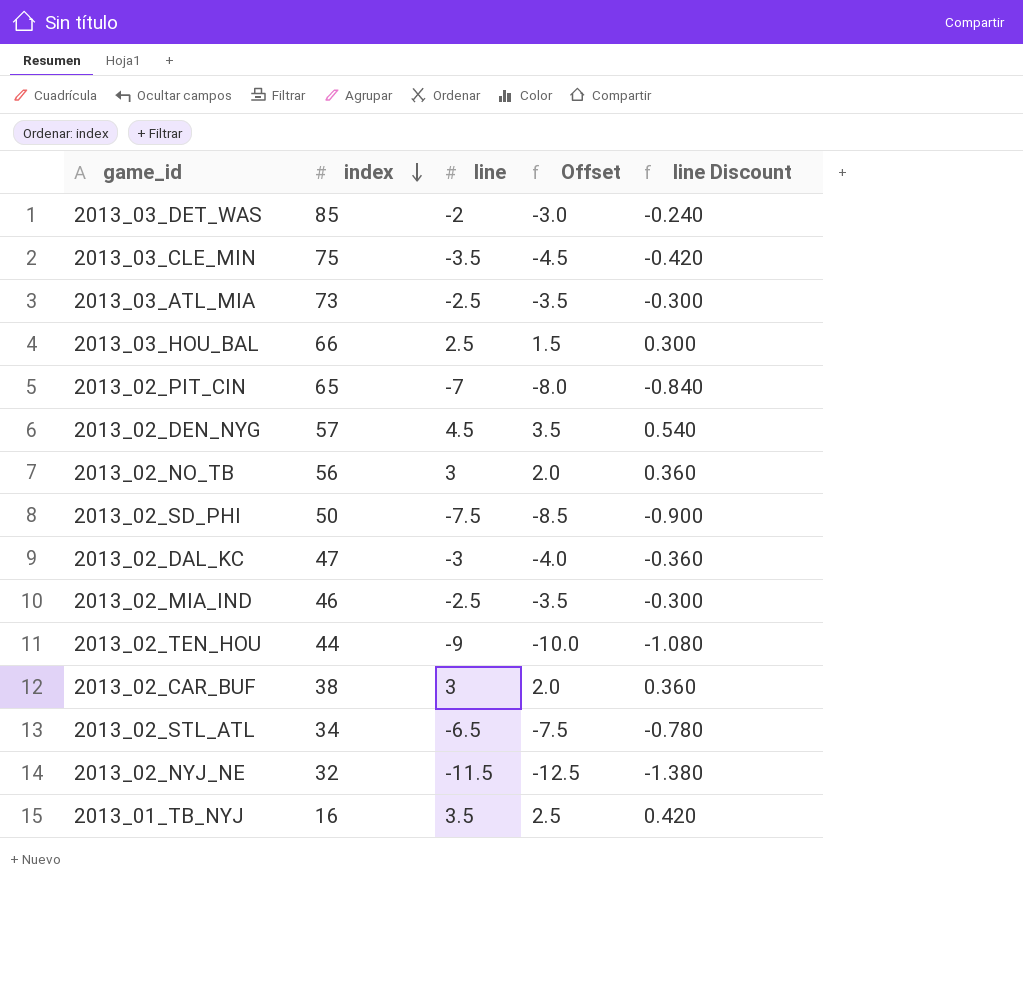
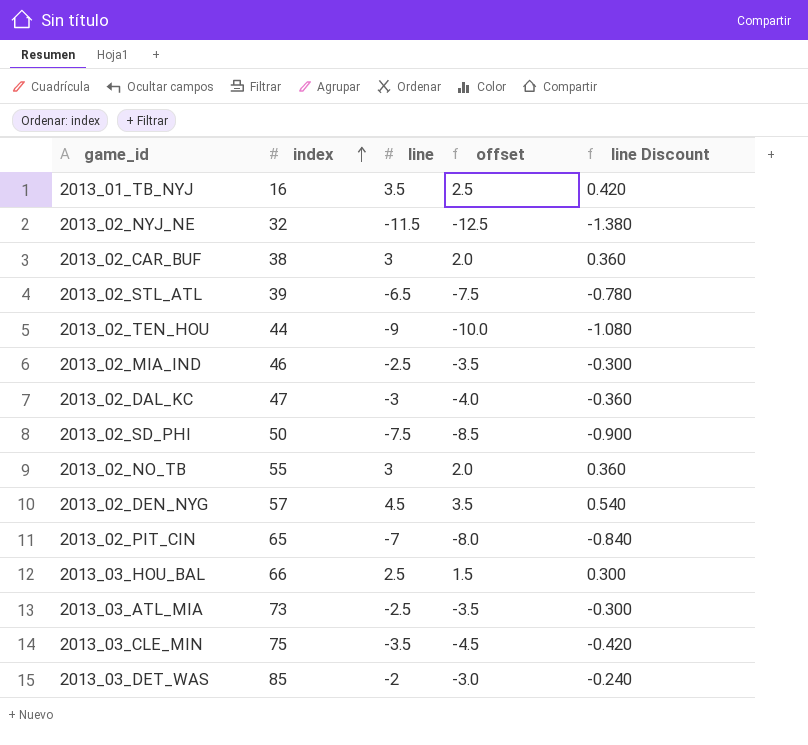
row order: index descending -> index ascending
column name: Offset -> offset
2013_02_STL_ATL | index: 34 -> 39
2013_02_NO_TB | index: 56 -> 55

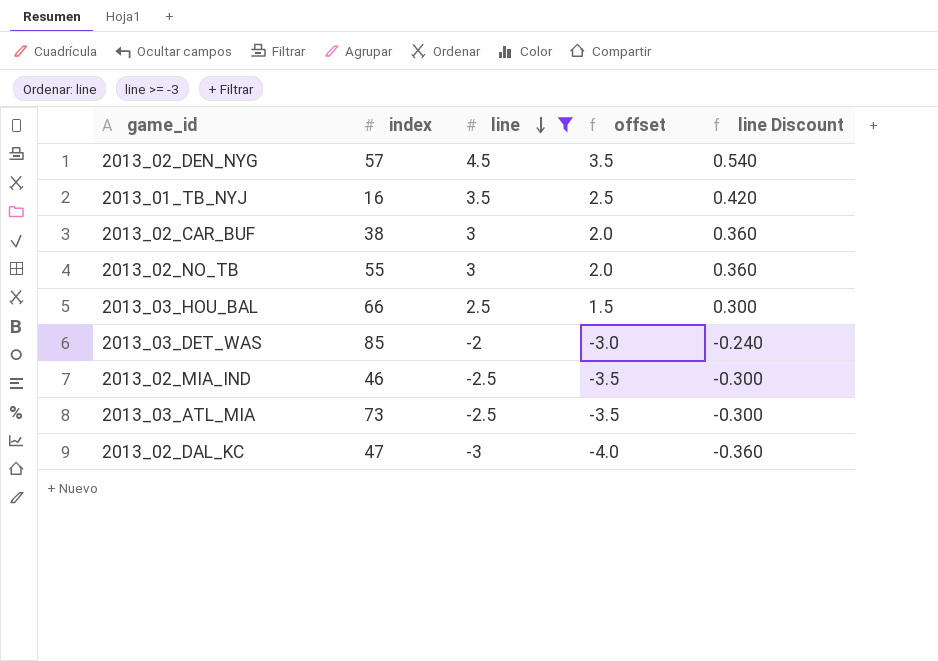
filter: none -> line >= -3
row order: index ascending -> line descending

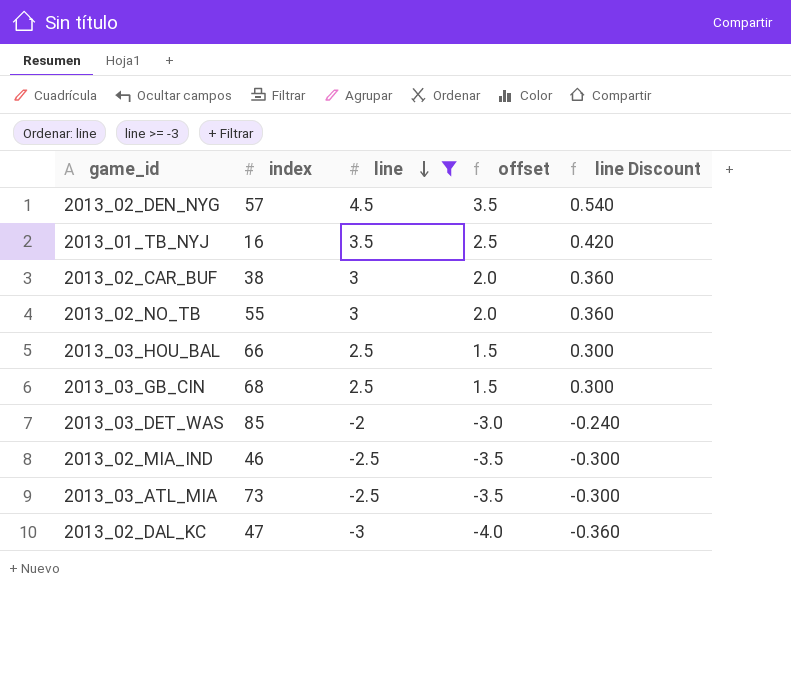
row 2013_03_GB_CIN: none -> 68 | 2.5 | 1.5 | 0.300

